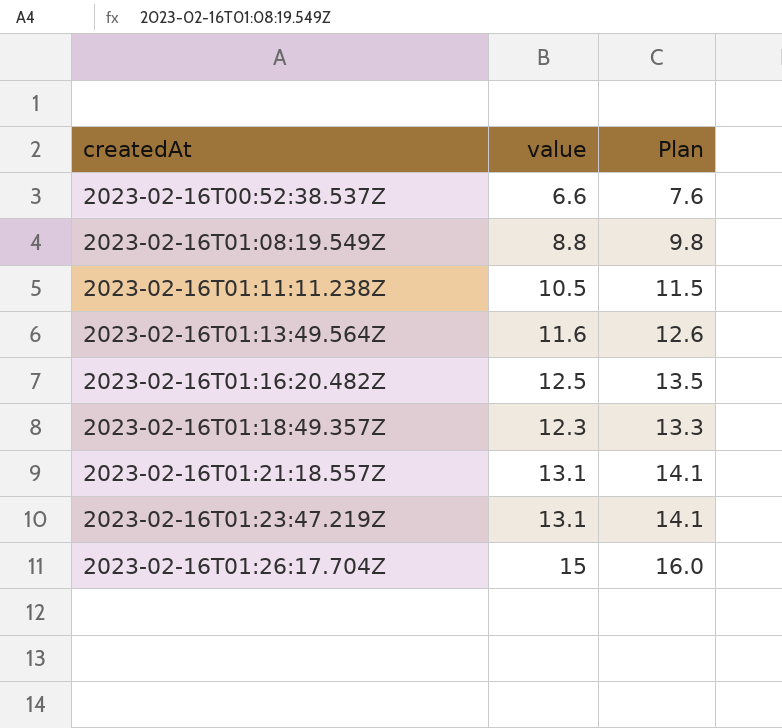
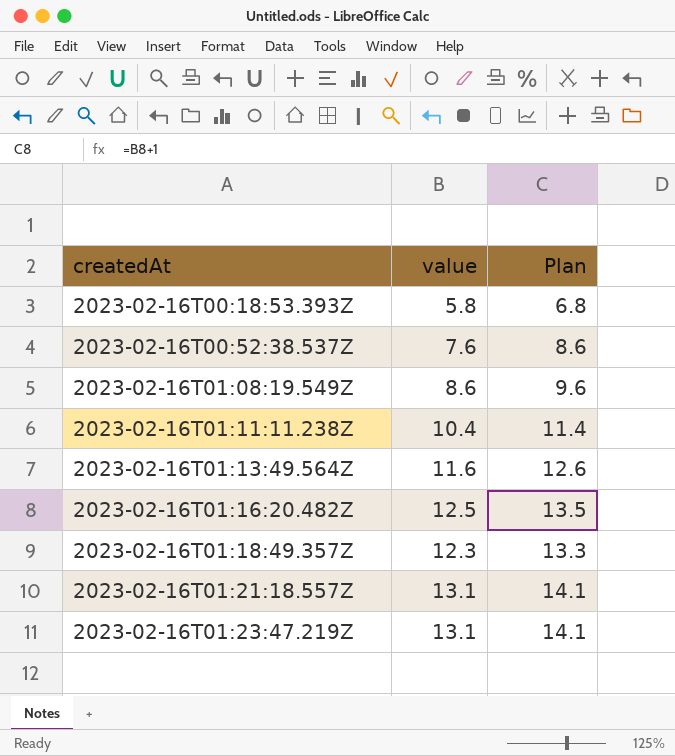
row 2023-02-16T01:26:17.704Z: 15 | 16.0 -> none
row 2023-02-16T00:18:53.393Z: none -> 5.8 | 6.8
2023-02-16T00:52:38.537Z | value: 6.6 -> 7.6
2023-02-16T00:52:38.537Z | Plan: 7.6 -> 8.6
2023-02-16T01:08:19.549Z | value: 8.8 -> 8.6
2023-02-16T01:08:19.549Z | Plan: 9.8 -> 9.6
2023-02-16T01:11:11.238Z | value: 10.5 -> 10.4
2023-02-16T01:11:11.238Z | Plan: 11.5 -> 11.4

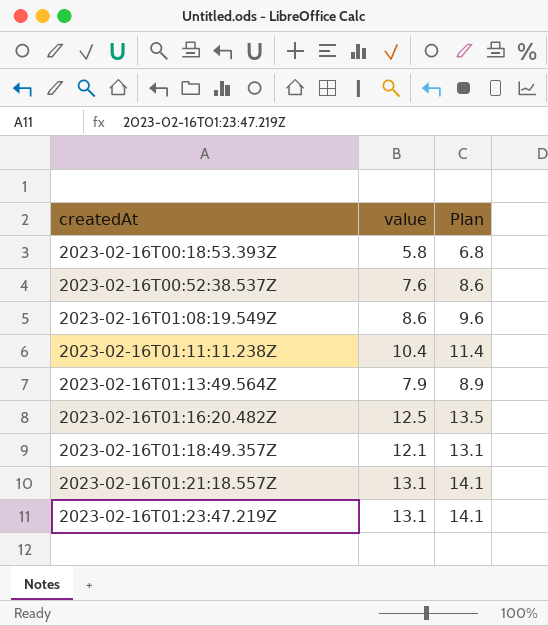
2023-02-16T01:13:49.564Z | value: 11.6 -> 7.9
2023-02-16T01:13:49.564Z | Plan: 12.6 -> 8.9
2023-02-16T01:18:49.357Z | value: 12.3 -> 12.1
2023-02-16T01:18:49.357Z | Plan: 13.3 -> 13.1

